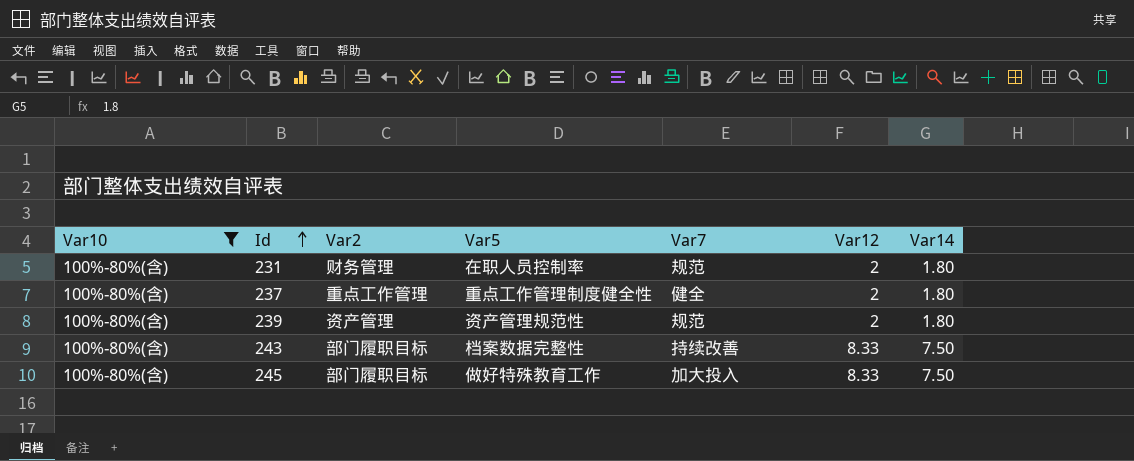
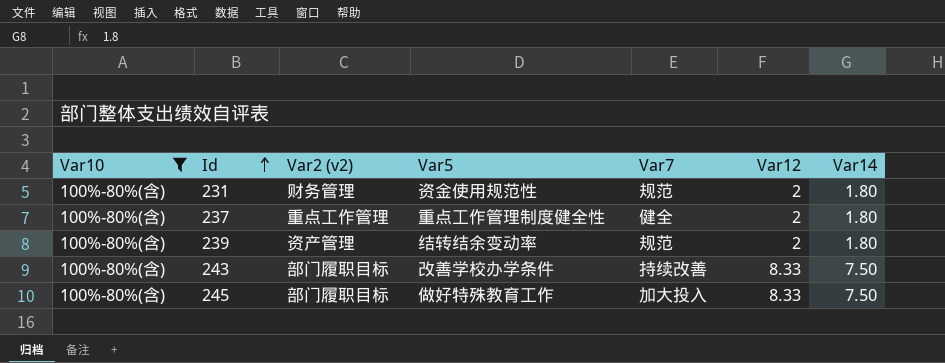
column name: Var2 -> Var2 (v2)
231 | Var5: 在职人员控制率 -> 资金使用规范性
239 | Var5: 资产管理规范性 -> 结转结余变动率
243 | Var5: 档案数据完整性 -> 改善学校办学条件

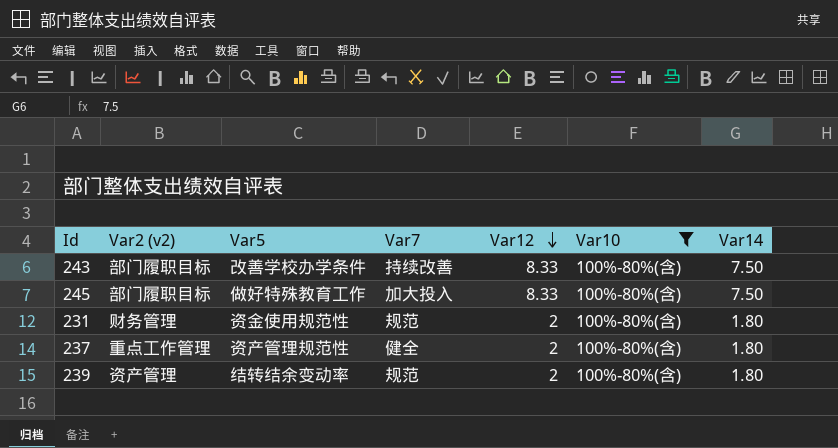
row order: Id ascending -> Var12 descending
column Var10 | position: 1 -> 6
237 | Var5: 重点工作管理制度健全性 -> 资产管理规范性

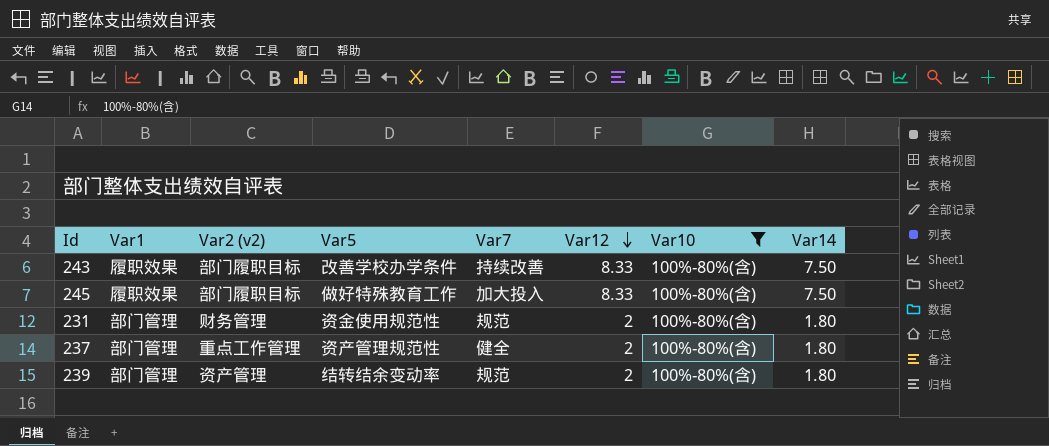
column Var1 | position: none -> 2

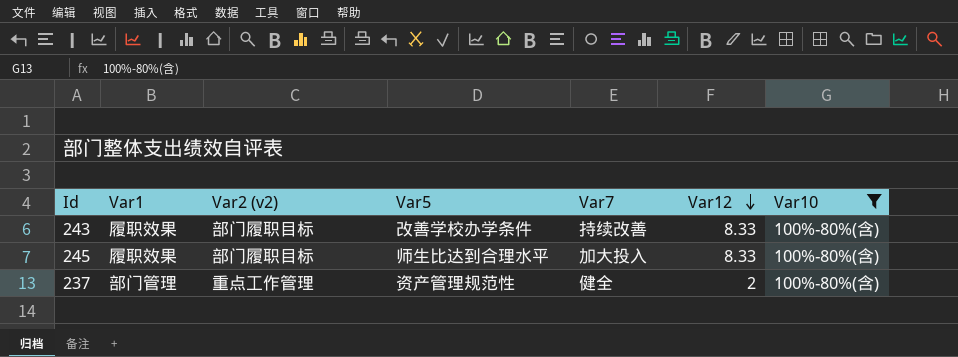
column Var14 | position: 8 -> none
row 231: 部门管理 | 财务管理 | 资金使用规范性 | 规范 | 2 | 100%-80%(含) | 1.80 -> none
row 239: 部门管理 | 资产管理 | 结转结余变动率 | 规范 | 2 | 100%-80%(含) | 1.80 -> none
245 | Var5: 做好特殊教育工作 -> 师生比达到合理水平

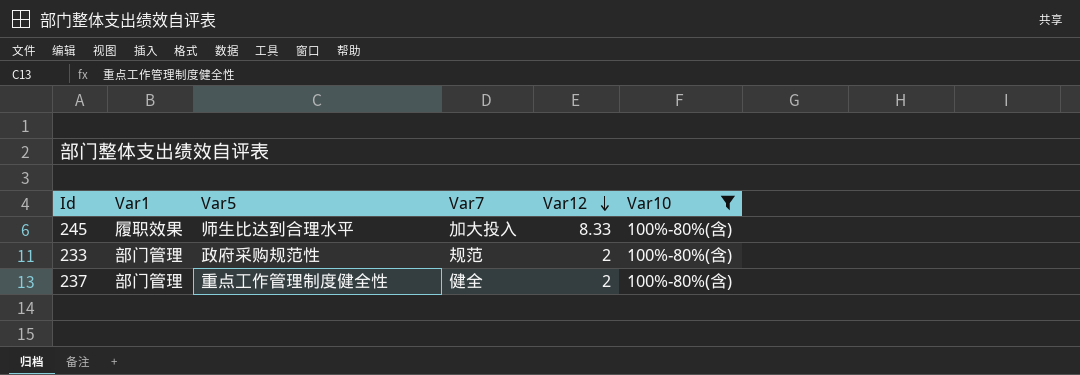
column Var2 (v2) | position: 3 -> none
row 243: 履职效果 | 部门履职目标 | 改善学校办学条件 | 持续改善 | 8.33 | 100%-80%(含) -> none
row 233: none -> 部门管理 | 政府采购规范性 | 规范 | 2 | 100%-80%(含)
237 | Var5: 资产管理规范性 -> 重点工作管理制度健全性

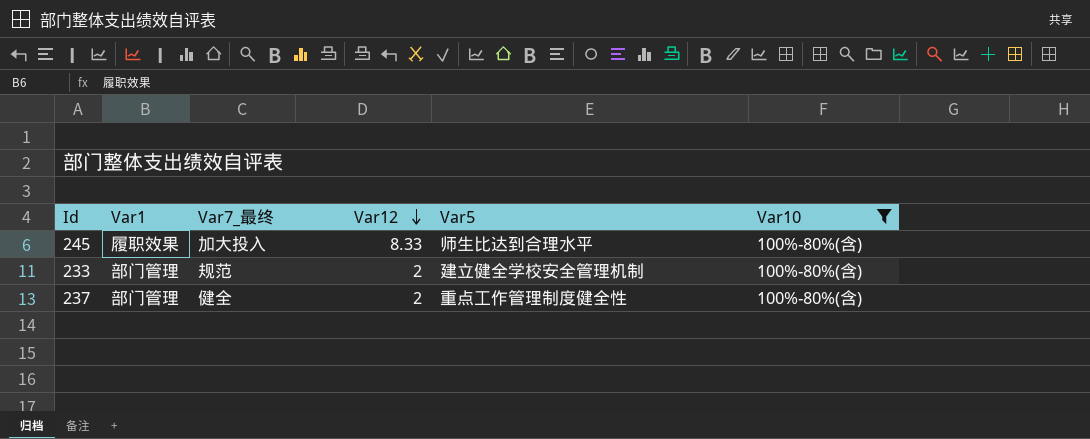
column name: Var7 -> Var7_最终
column Var5 | position: 3 -> 5
233 | Var5: 政府采购规范性 -> 建立健全学校安全管理机制

